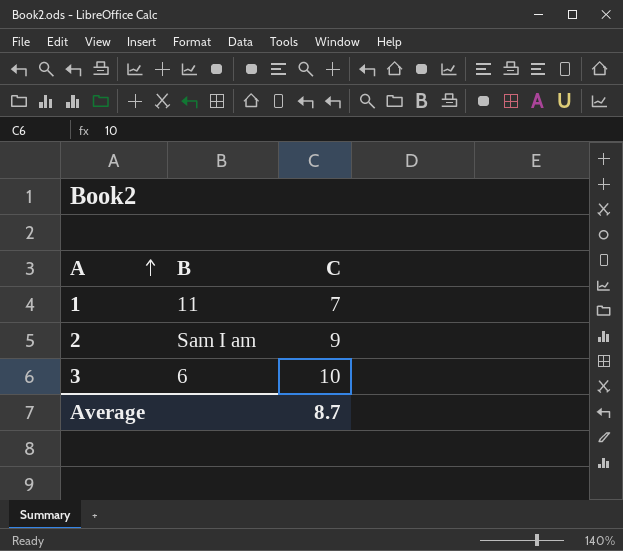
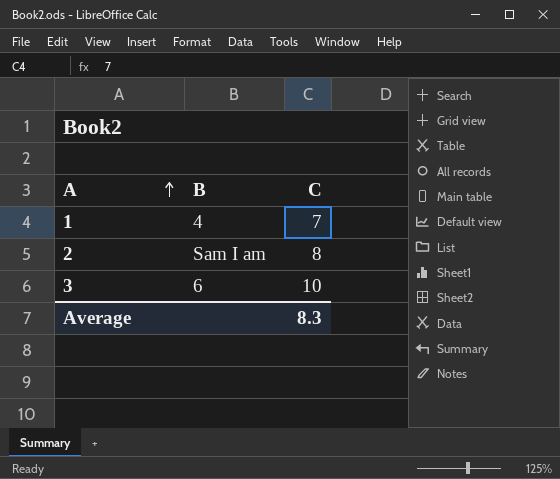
1 | B: 11 -> 4
2 | C: 9 -> 8
Average | C: 8.7 -> 8.3

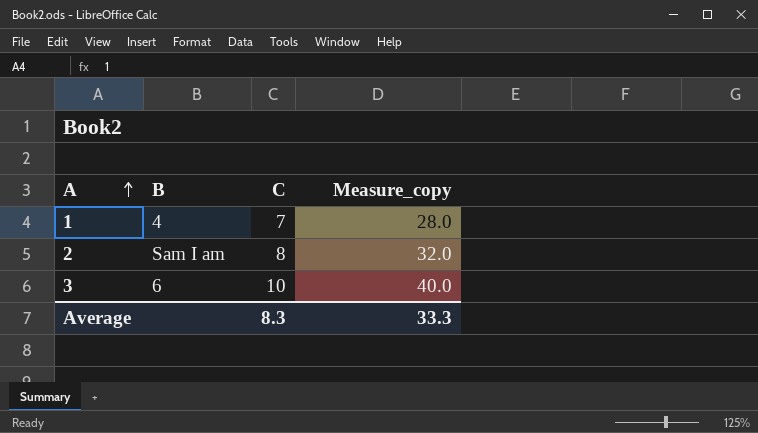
column Measure_copy | formula: none -> [C] * 4

